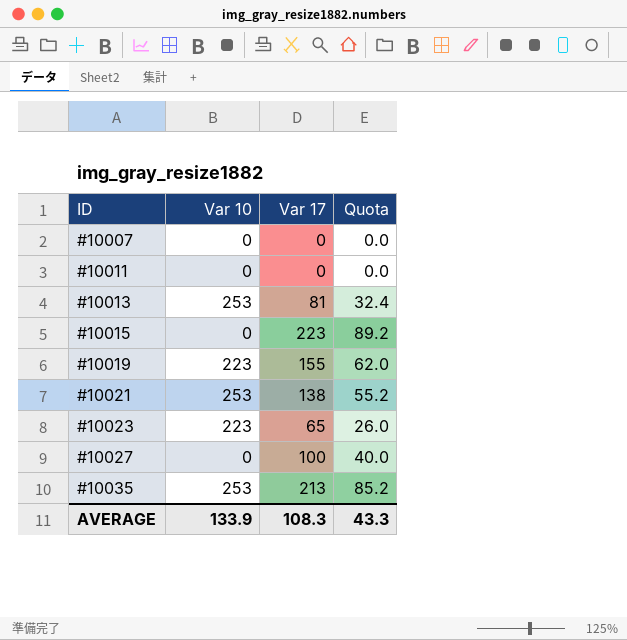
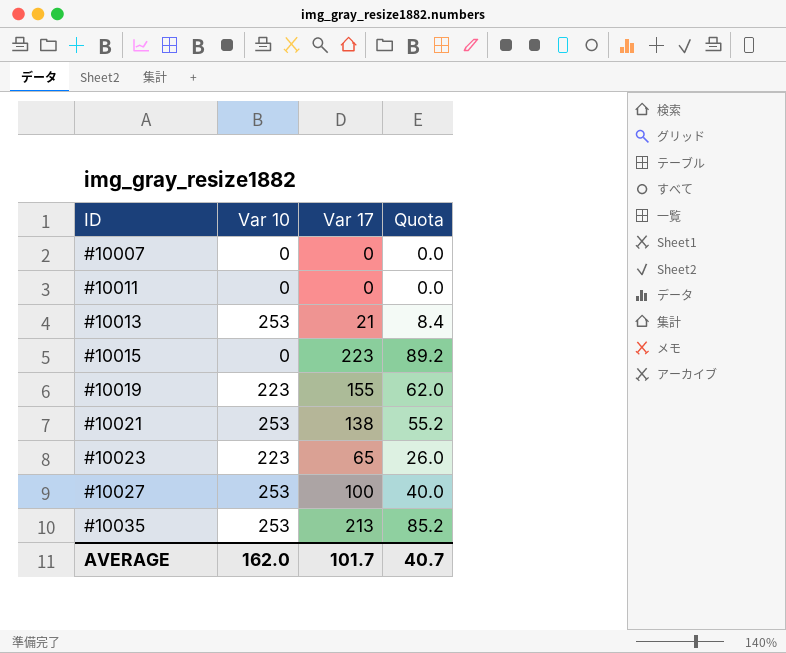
#10013 | Var 17: 81 -> 21
#10013 | Quota: 32.4 -> 8.4
#10027 | Var 10: 0 -> 253
AVERAGE | Var 10: 133.9 -> 162.0
AVERAGE | Var 17: 108.3 -> 101.7
AVERAGE | Quota: 43.3 -> 40.7

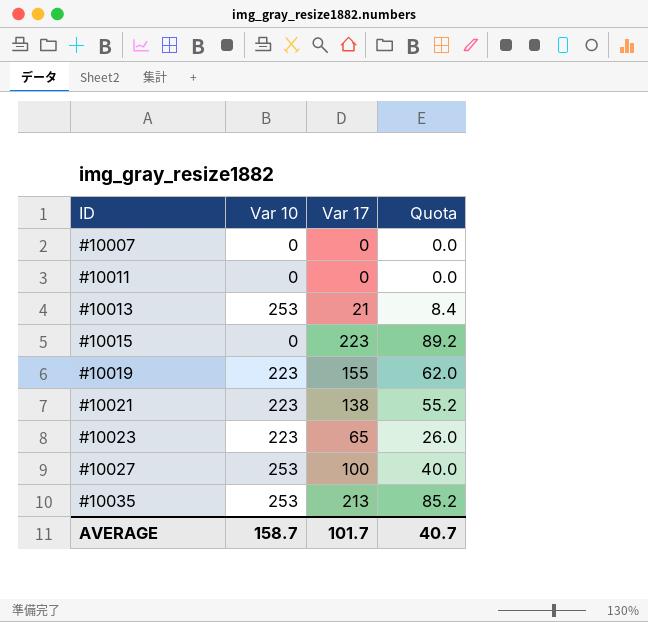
#10021 | Var 10: 253 -> 223
AVERAGE | Var 10: 162.0 -> 158.7

